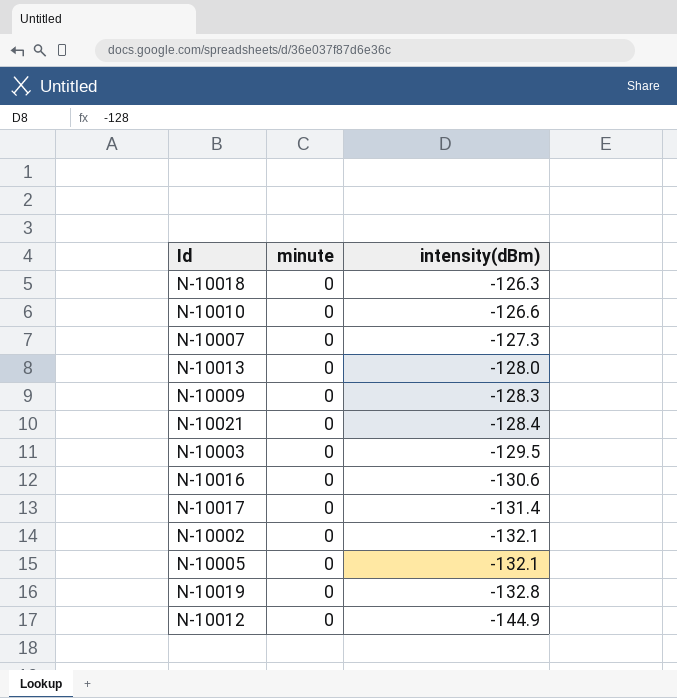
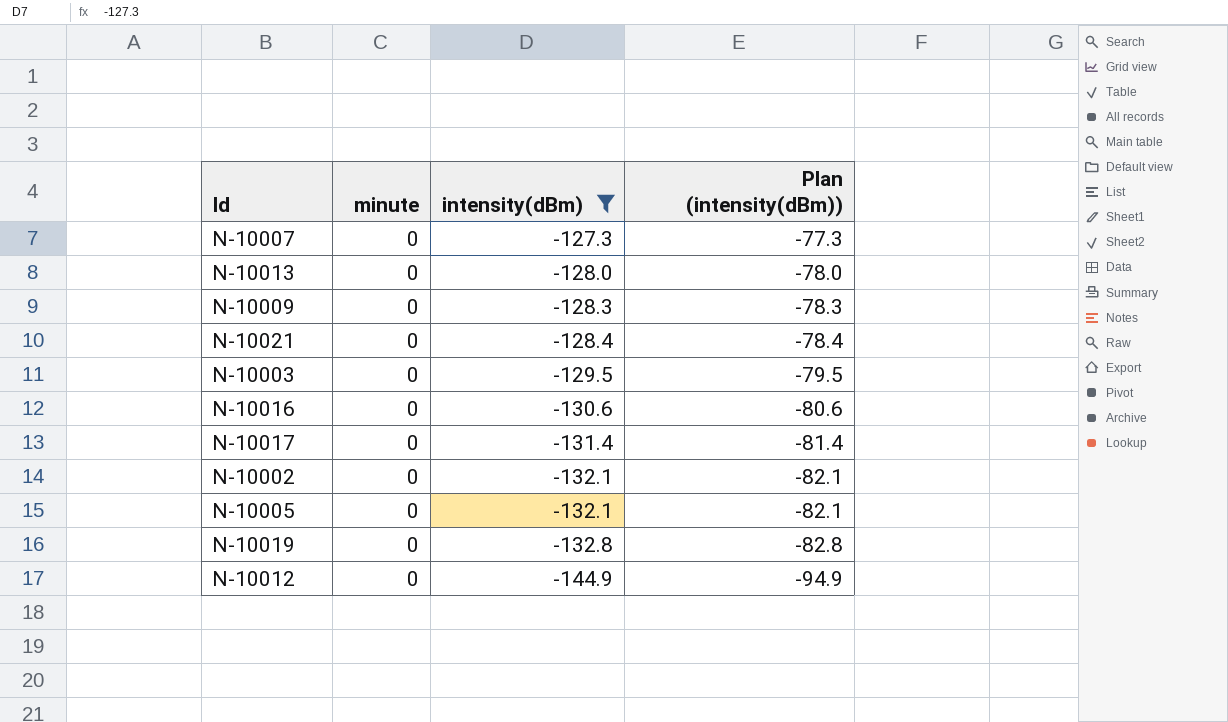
filter: none -> intensity(dBm) <= -127.3
column Plan (intensity(dBm)) | formula: none -> [intensity(dBm)] + 50

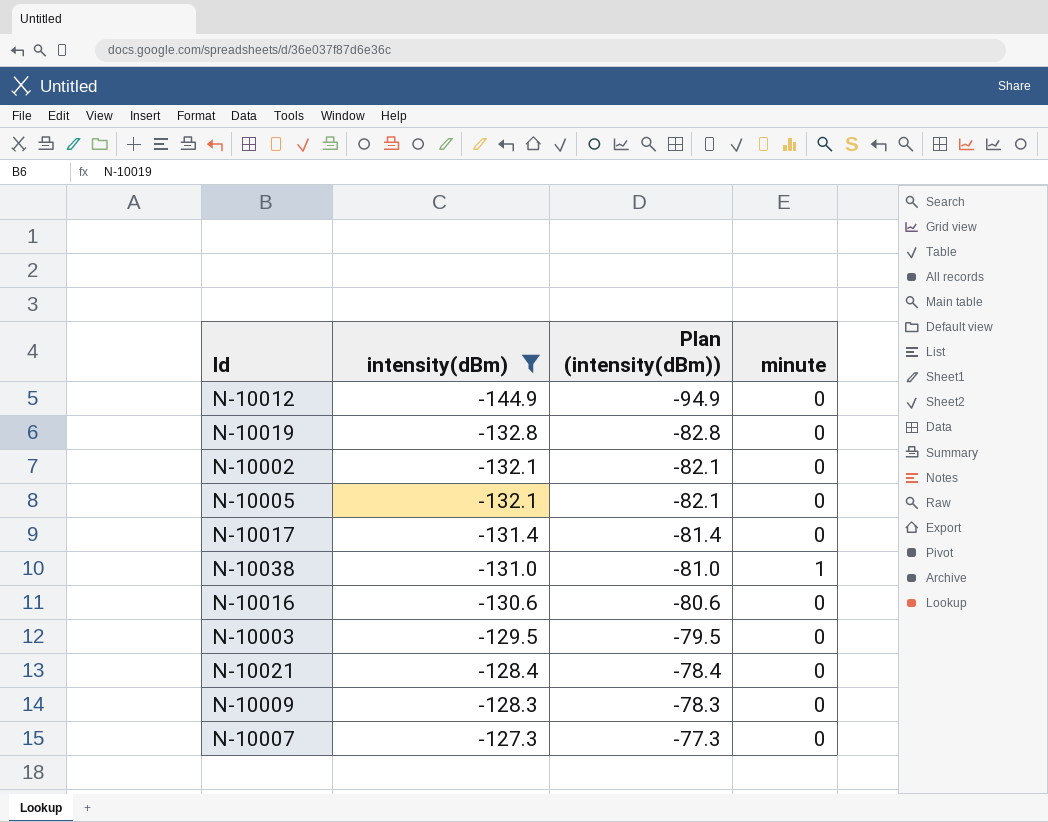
row order: intensity(dBm) descending -> intensity(dBm) ascending
column minute | position: 2 -> 4
row N-10013: 0 | -128.0 | -78.0 -> none
row N-10038: none -> -131.0 | -81.0 | 1

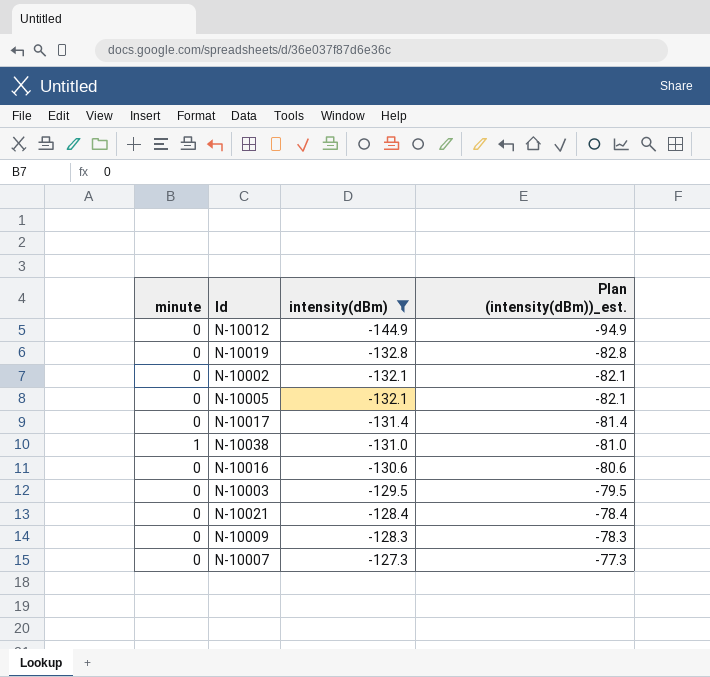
column minute | position: 4 -> 1
column name: Plan (intensity(dBm)) -> Plan (intensity(dBm))_est.

